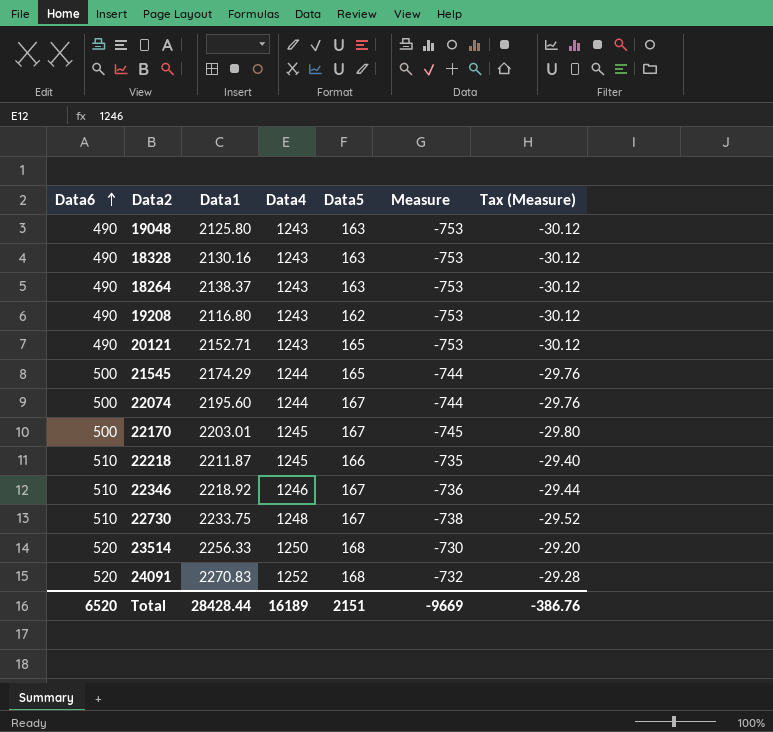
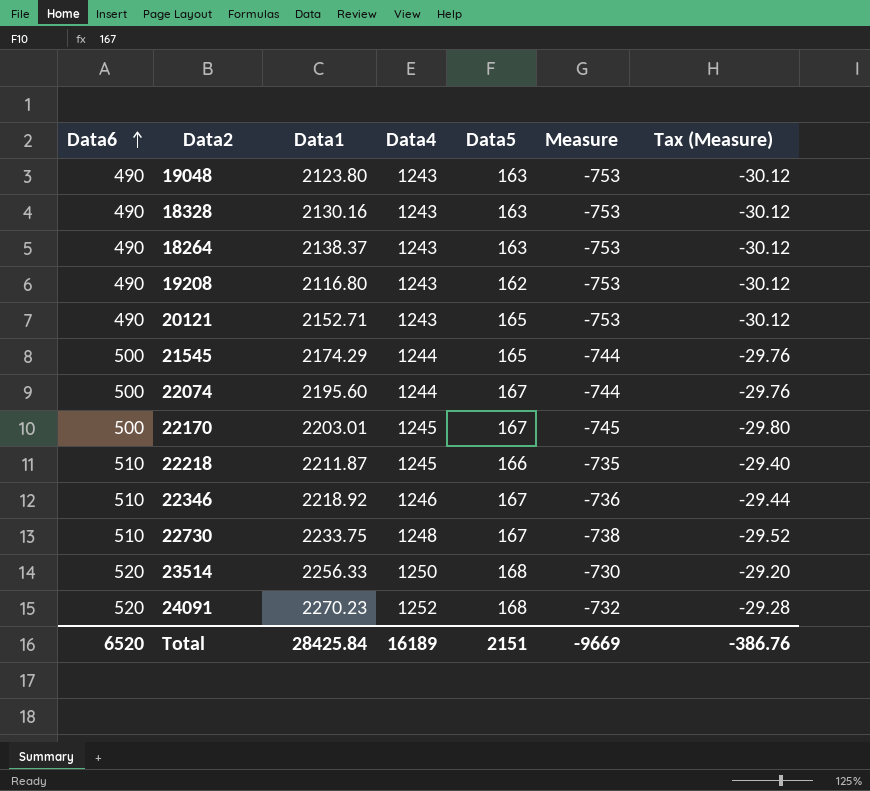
19048 | Data1: 2125.80 -> 2123.80
24091 | Data1: 2270.83 -> 2270.23
Total | Data1: 28428.44 -> 28425.84

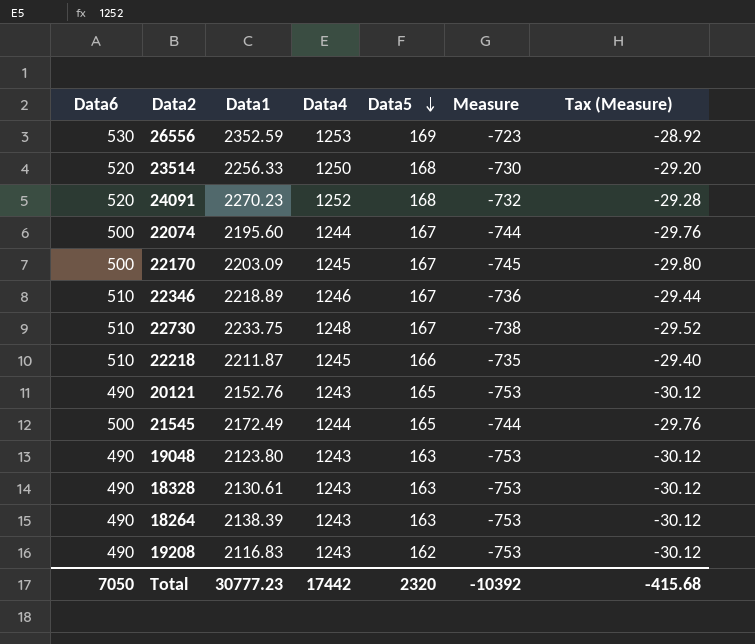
row order: Data6 ascending -> Data5 descending
row 26556: none -> 530 | 2352.59 | 1253 | 169 | -723 | -28.92
22170 | Data1: 2203.01 -> 2203.09
22346 | Data1: 2218.92 -> 2218.89
20121 | Data1: 2152.71 -> 2152.76
21545 | Data1: 2174.29 -> 2172.49
18328 | Data1: 2130.16 -> 2130.61
18264 | Data1: 2138.37 -> 2138.39
19208 | Data1: 2116.80 -> 2116.83
Total | Data6: 6520 -> 7050
Total | Data1: 28425.84 -> 30777.23
Total | Data4: 16189 -> 17442
Total | Data5: 2151 -> 2320
Total | Measure: -9669 -> -10392
Total | Tax (Measure): -386.76 -> -415.68

